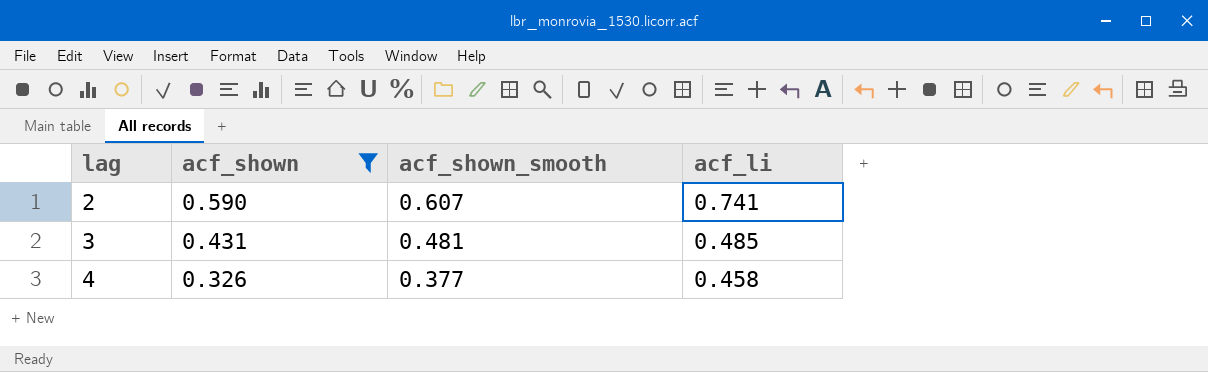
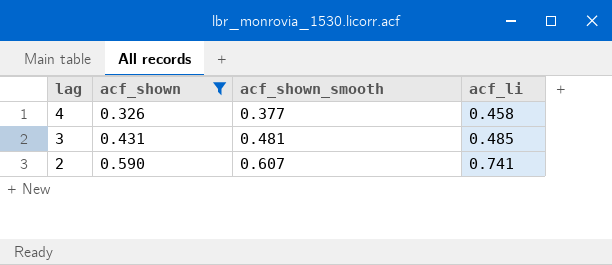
row order: lag ascending -> lag descending

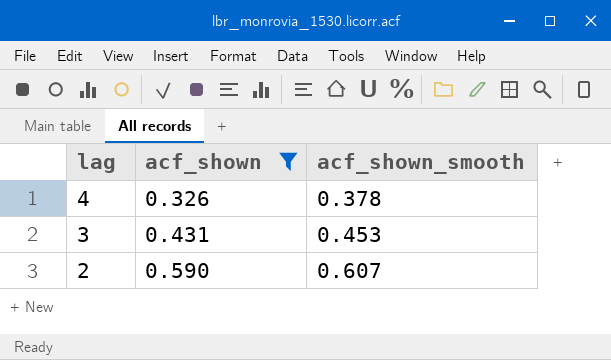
column acf_li | position: 4 -> none
4 | acf_shown_smooth: 0.377 -> 0.378
3 | acf_shown_smooth: 0.481 -> 0.453

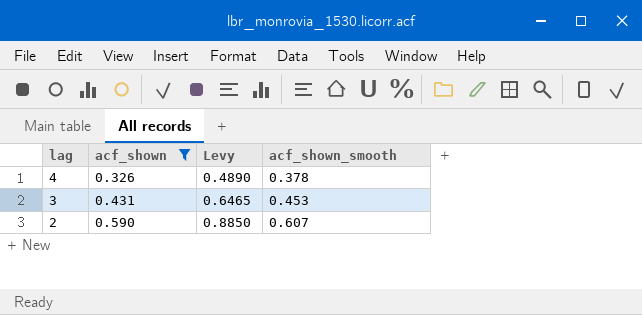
column Levy | formula: none -> [acf_shown] * 1.5

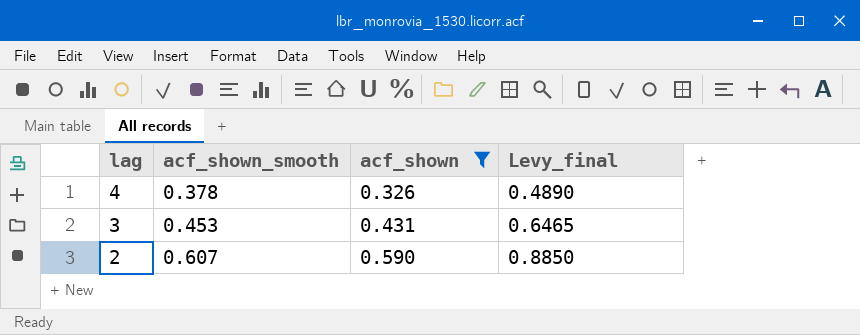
column acf_shown_smooth | position: 4 -> 2
column name: Levy -> Levy_final

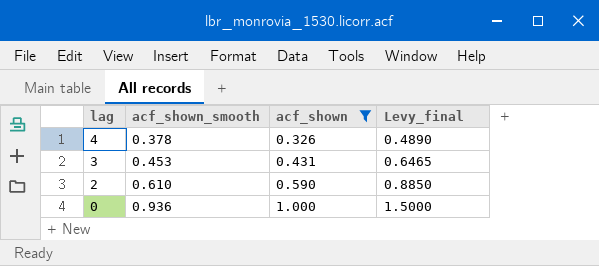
2 | acf_shown_smooth: 0.607 -> 0.610
row 0: none -> 0.936 | 1.000 | 1.5000

